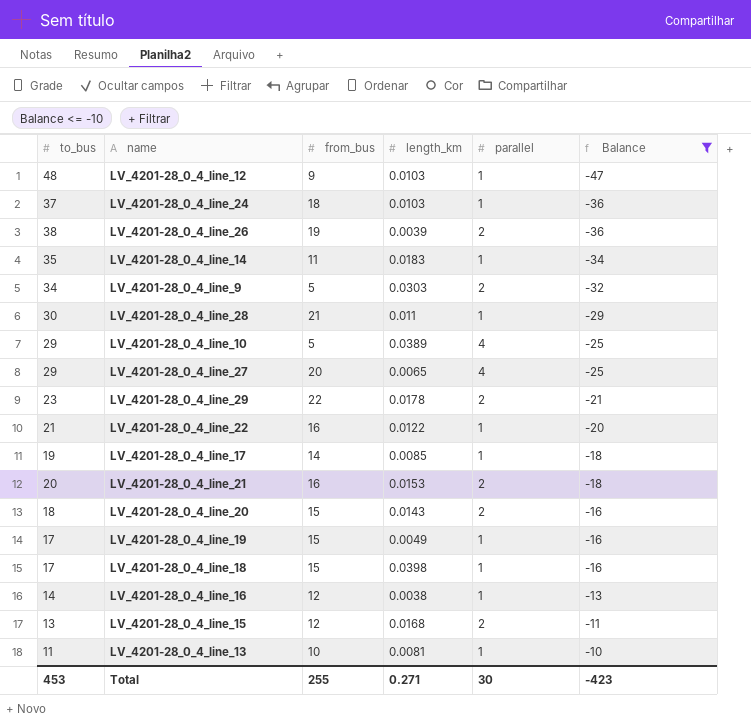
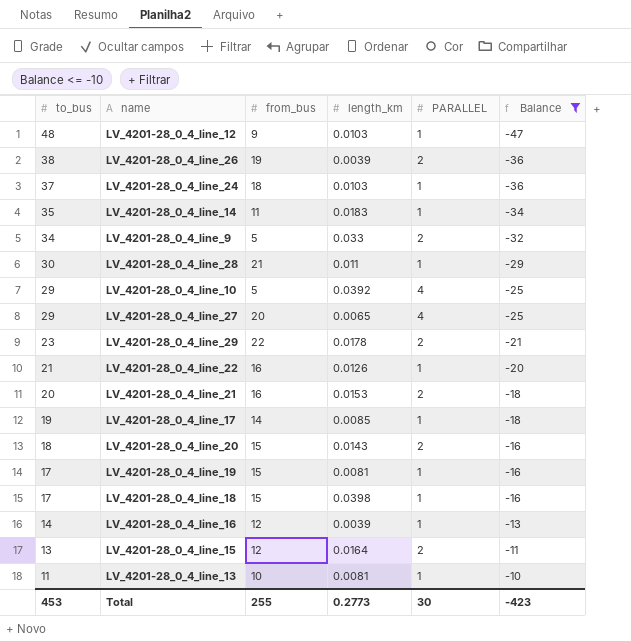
row order: Balance ascending -> to_bus descending
column name: parallel -> PARALLEL
LV_4201-28_0_4_line_9 | length_km: 0.0303 -> 0.033
LV_4201-28_0_4_line_10 | length_km: 0.0389 -> 0.0392
LV_4201-28_0_4_line_22 | length_km: 0.0122 -> 0.0126
LV_4201-28_0_4_line_19 | length_km: 0.0049 -> 0.0081
LV_4201-28_0_4_line_16 | length_km: 0.0038 -> 0.0039
LV_4201-28_0_4_line_15 | length_km: 0.0168 -> 0.0164
Total | length_km: 0.271 -> 0.2773

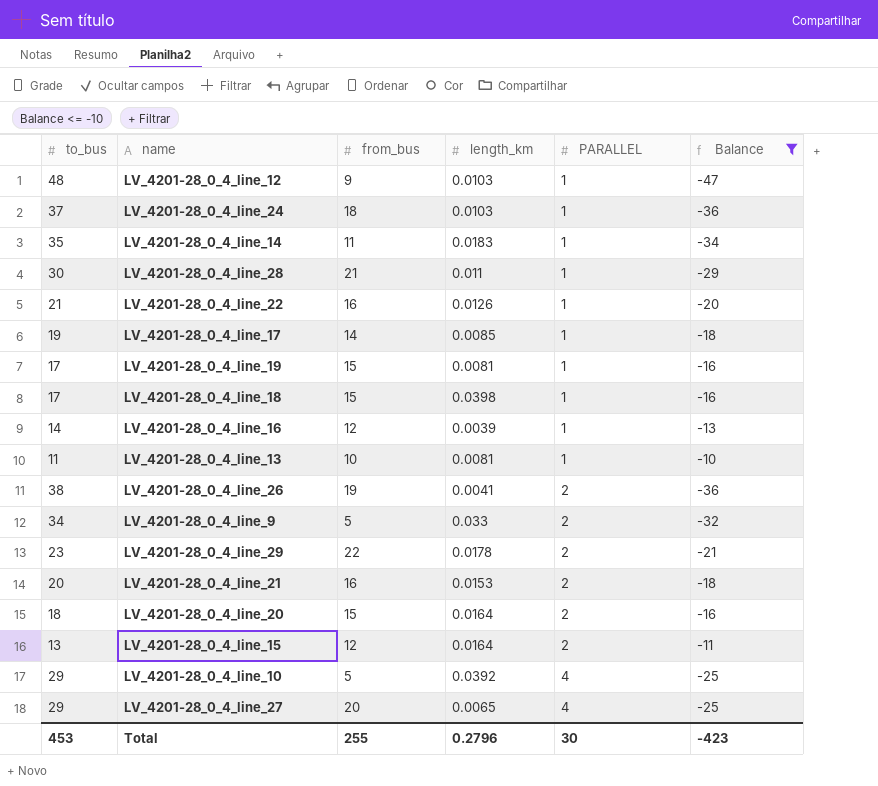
row order: to_bus descending -> PARALLEL ascending
LV_4201-28_0_4_line_26 | length_km: 0.0039 -> 0.0041
LV_4201-28_0_4_line_20 | length_km: 0.0143 -> 0.0164
Total | length_km: 0.2773 -> 0.2796

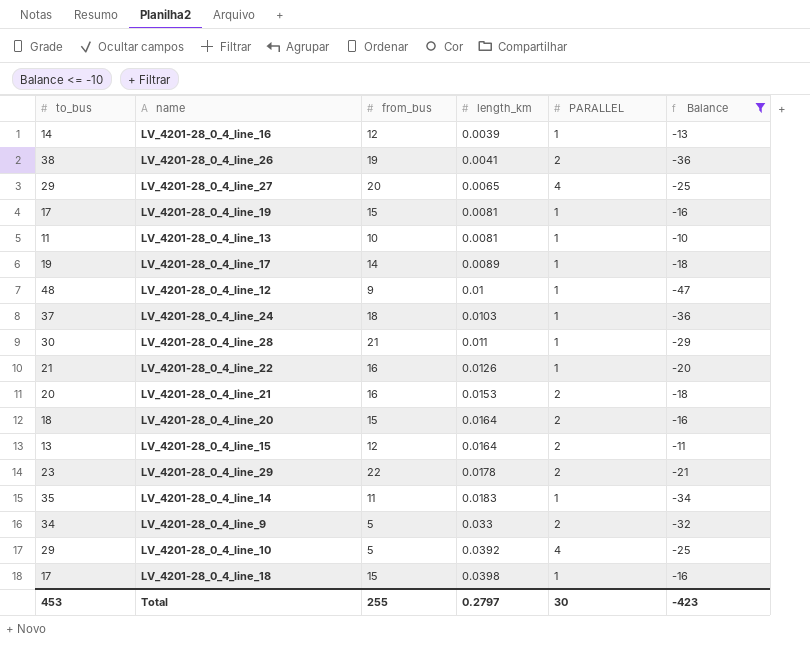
row order: PARALLEL ascending -> length_km ascending
LV_4201-28_0_4_line_17 | length_km: 0.0085 -> 0.0089
LV_4201-28_0_4_line_12 | length_km: 0.0103 -> 0.01
Total | length_km: 0.2796 -> 0.2797

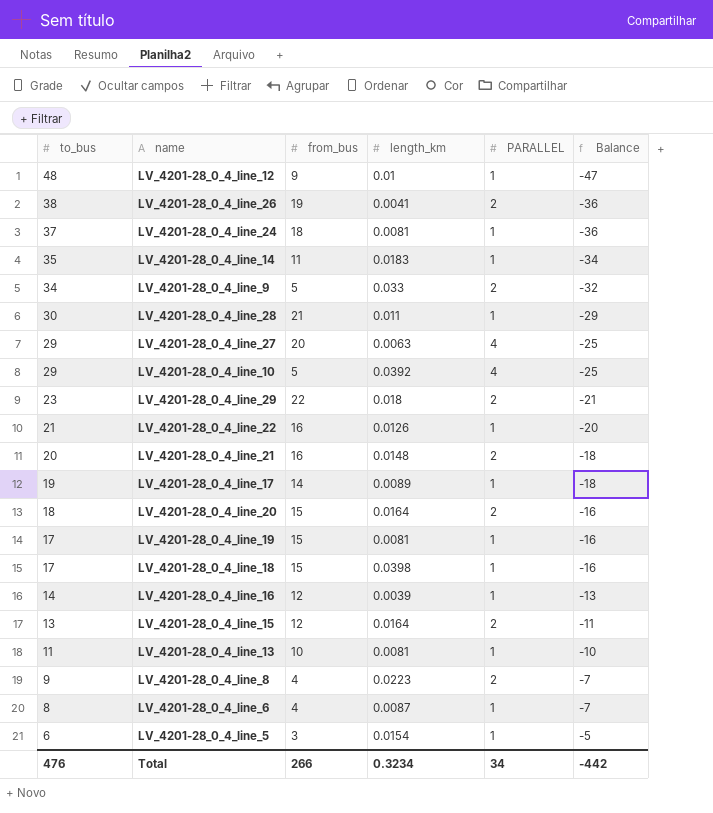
filter: Balance <= -10 -> none
row order: length_km ascending -> to_bus descending
LV_4201-28_0_4_line_24 | length_km: 0.0103 -> 0.0081
LV_4201-28_0_4_line_27 | length_km: 0.0065 -> 0.0063
LV_4201-28_0_4_line_29 | length_km: 0.0178 -> 0.018
LV_4201-28_0_4_line_21 | length_km: 0.0153 -> 0.0148
Total | to_bus: 453 -> 476
Total | from_bus: 255 -> 266
Total | length_km: 0.2797 -> 0.3234
Total | PARALLEL: 30 -> 34
Total | Balance: -423 -> -442

